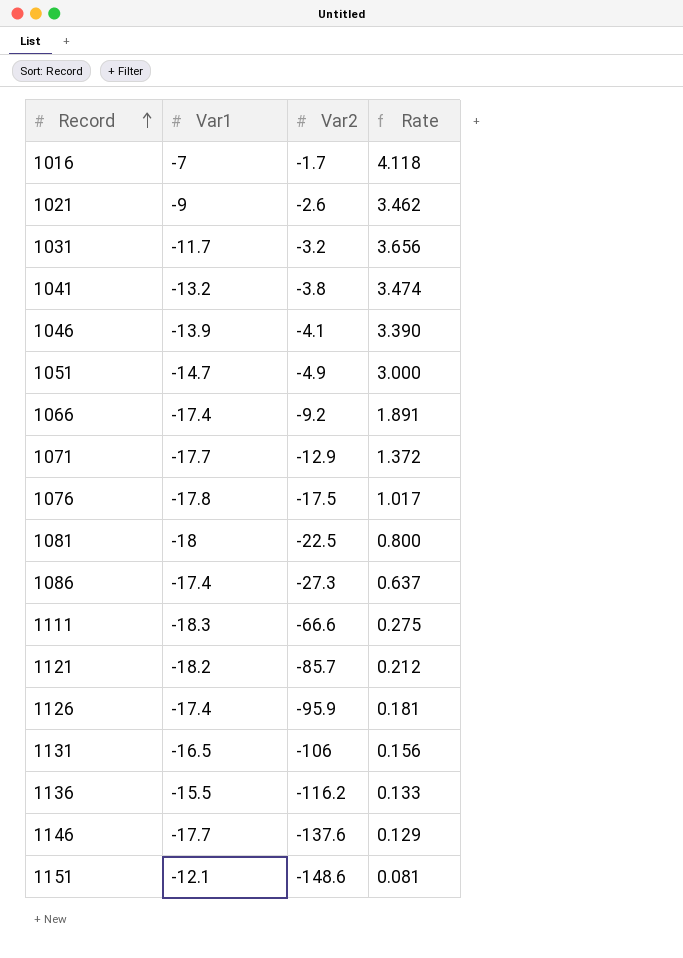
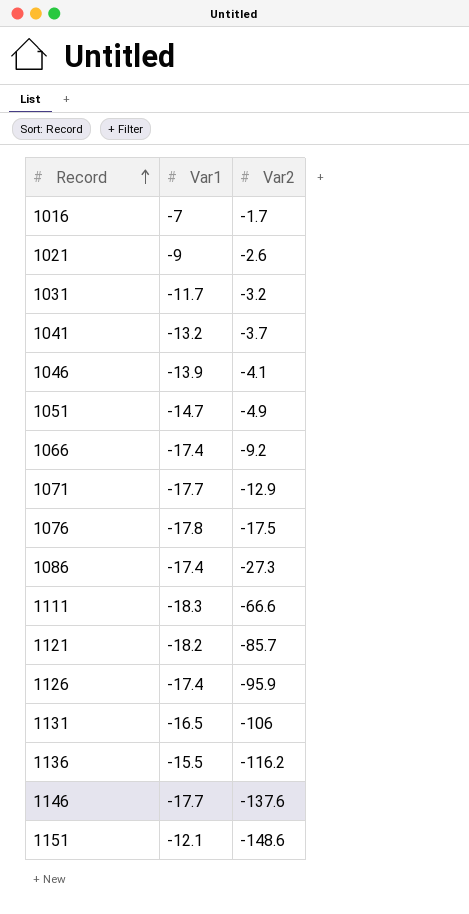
column Rate | formula: [Var1] / [Var2] -> none
row 1081: -18 | -22.5 | 0.800 -> none
1041 | Var2: -3.8 -> -3.7

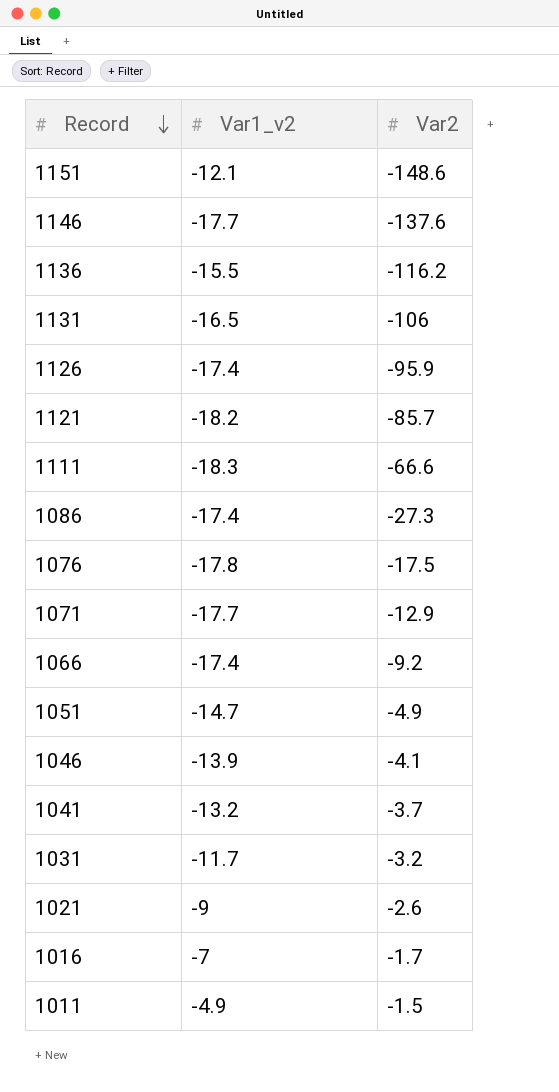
row order: Record ascending -> Record descending
column name: Var1 -> Var1_v2
row 1011: none -> -4.9 | -1.5

